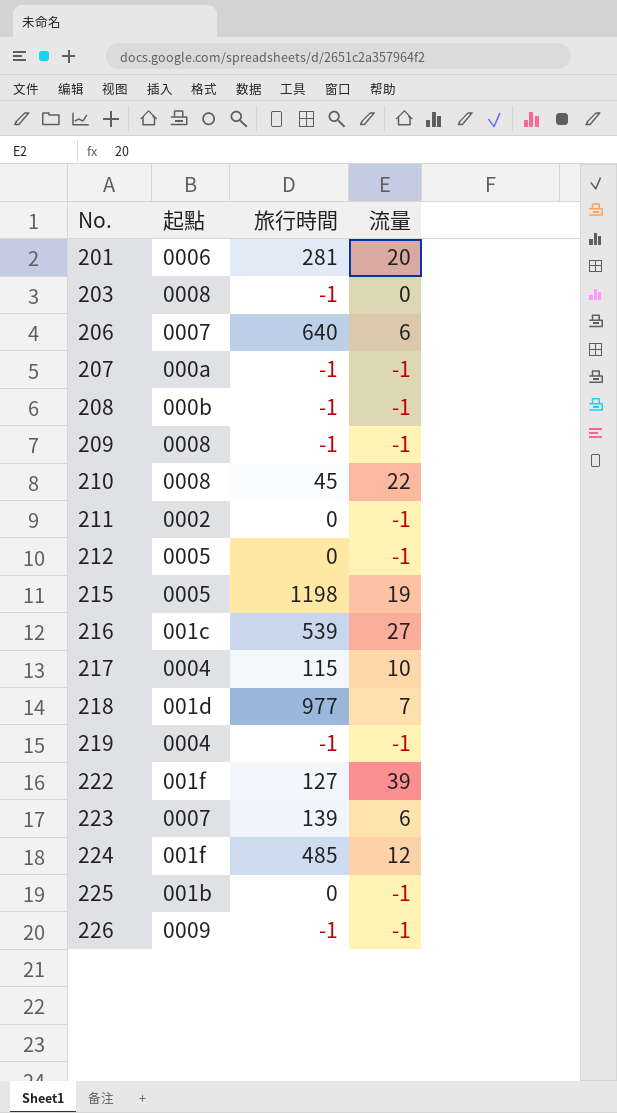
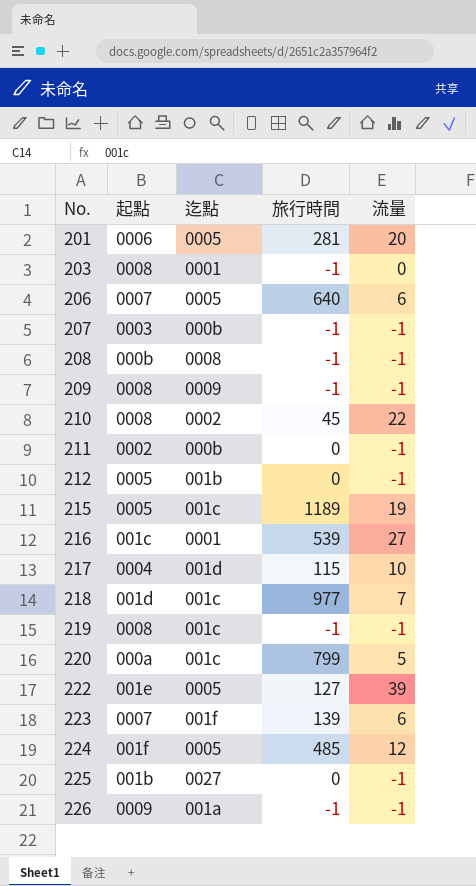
column 迄點 | position: none -> 3
207 | 起點: 000a -> 0003
215 | 旅行時間: 1198 -> 1189
219 | 起點: 0004 -> 0008
row 220: none -> 000a | 001c | 799 | 5
222 | 起點: 001f -> 001e

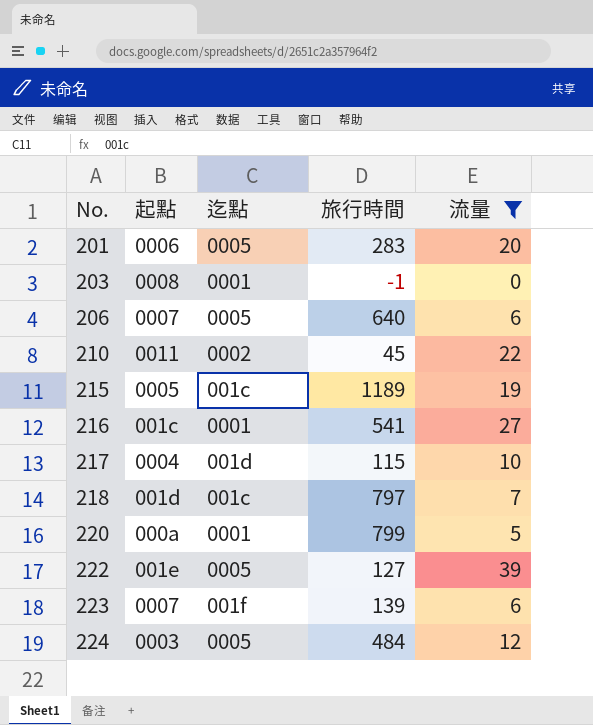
filter: none -> 流量 != -1
201 | 旅行時間: 281 -> 283
210 | 起點: 0008 -> 0011
216 | 旅行時間: 539 -> 541
218 | 旅行時間: 977 -> 797
220 | 迄點: 001c -> 0001
224 | 起點: 001f -> 0003
224 | 旅行時間: 485 -> 484

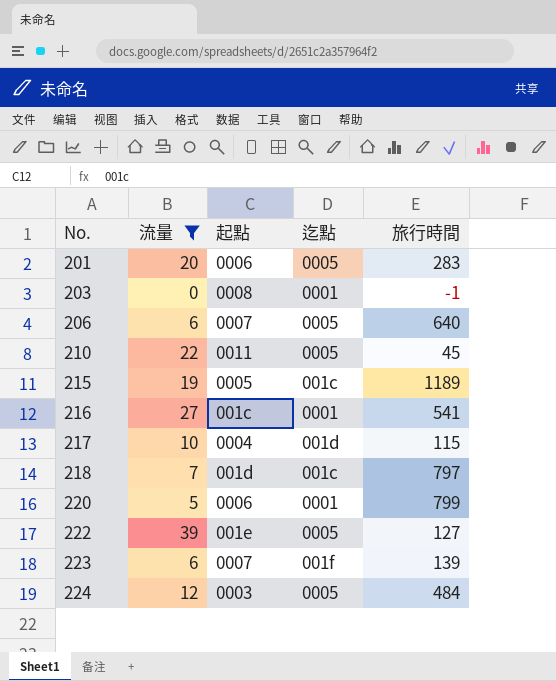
column 流量 | position: 5 -> 2
210 | 迄點: 0002 -> 0005
220 | 起點: 000a -> 0006

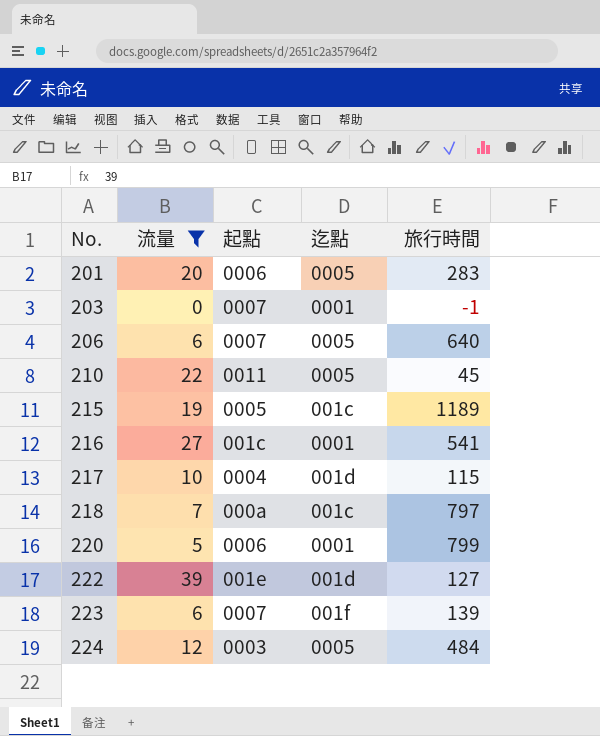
203 | 起點: 0008 -> 0007
218 | 起點: 001d -> 000a
222 | 迄點: 0005 -> 001d

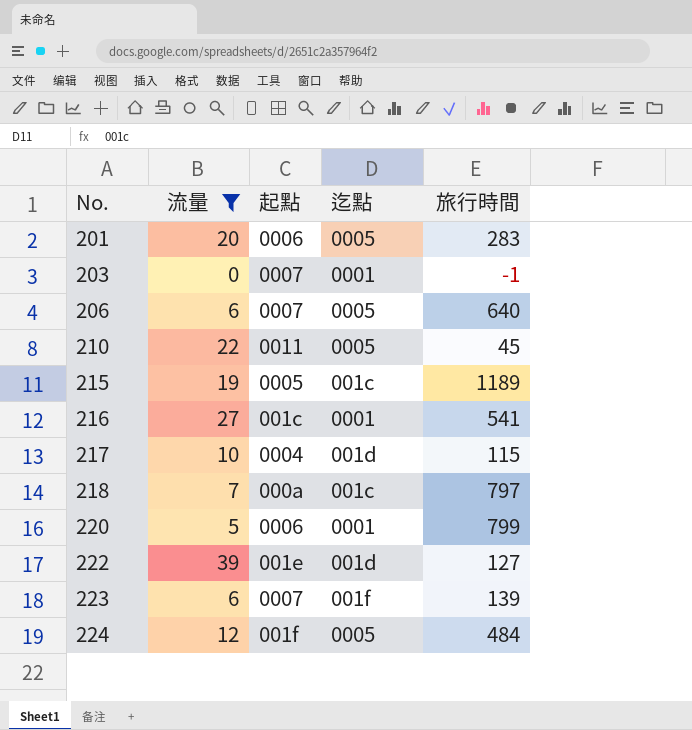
224 | 起點: 0003 -> 001f

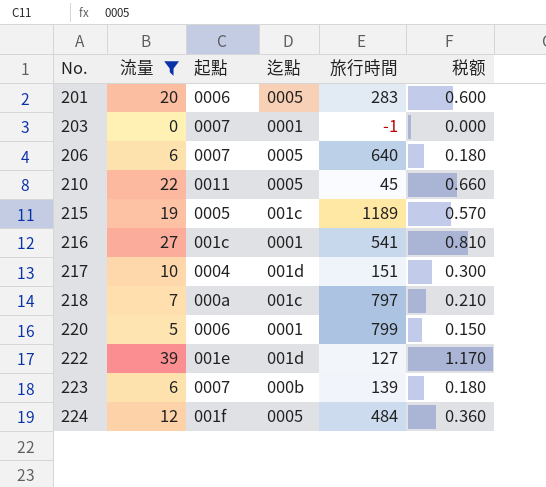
column 税额 | formula: none -> [流量] * 0.03
217 | 旅行時間: 115 -> 151
223 | 迄點: 001f -> 000b

